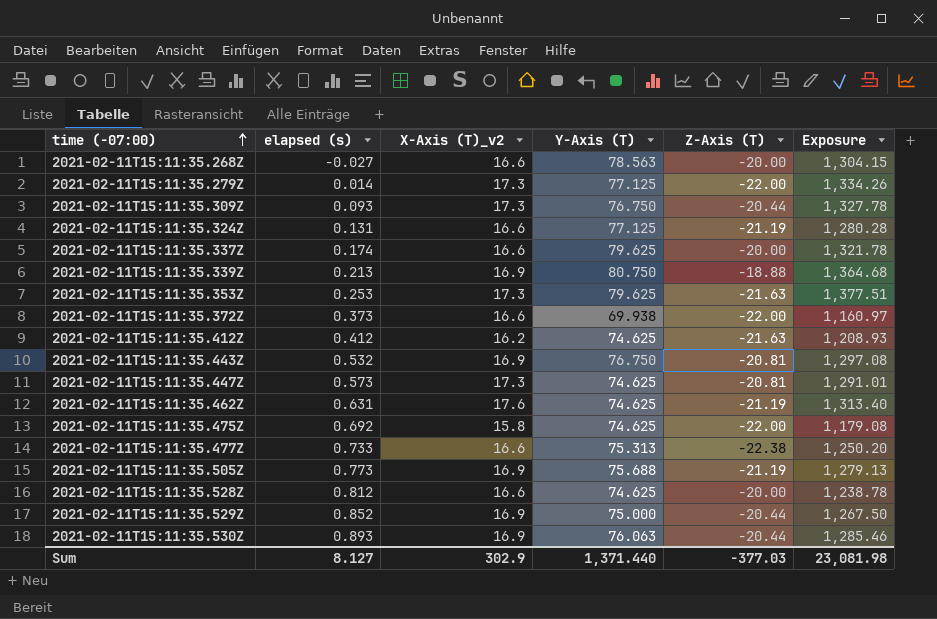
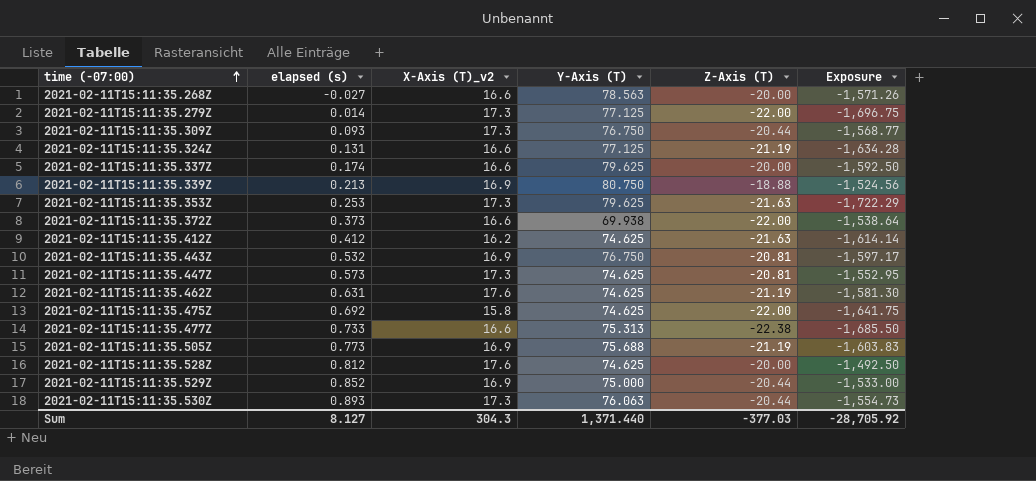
column Exposure | formula: [X-Axis (T)_v2] * [Y-Axis (T)] -> [Y-Axis (T)] * [Z-Axis (T)]
2021-02-11T15:11:35.528Z | X-Axis (T)_v2: 16.6 -> 17.6
2021-02-11T15:11:35.530Z | X-Axis (T)_v2: 16.9 -> 17.3
Sum | X-Axis (T)_v2: 302.9 -> 304.3
Sum | Exposure: 23,081.98 -> -28,705.92

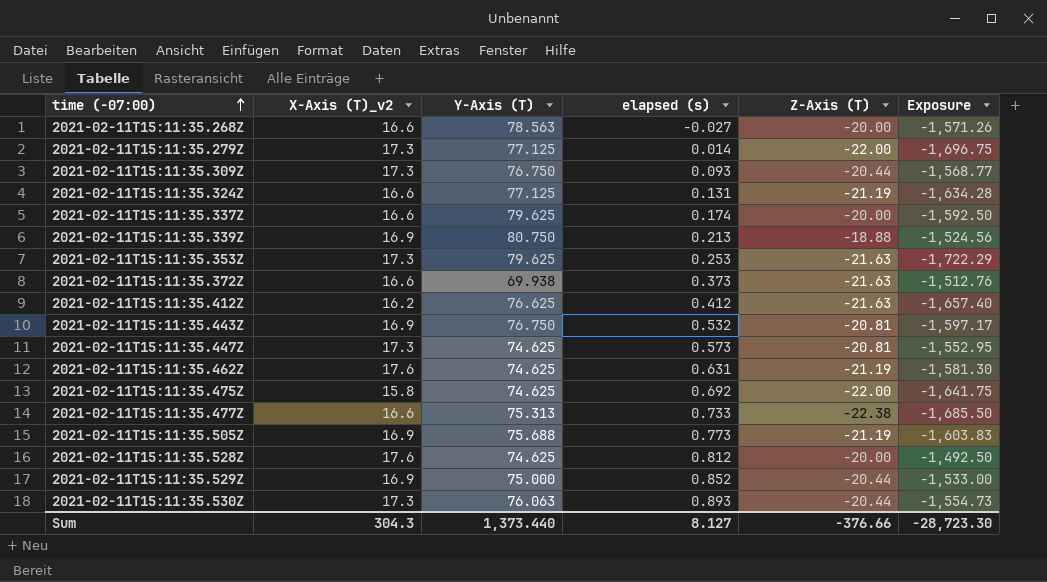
column elapsed (s) | position: 2 -> 4
2021-02-11T15:11:35.372Z | Z-Axis (T): -22.00 -> -21.63
2021-02-11T15:11:35.372Z | Exposure: -1,538.64 -> -1,512.76
2021-02-11T15:11:35.412Z | Y-Axis (T): 74.625 -> 76.625
2021-02-11T15:11:35.412Z | Exposure: -1,614.14 -> -1,657.40
Sum | Y-Axis (T): 1,371.440 -> 1,373.440
Sum | Z-Axis (T): -377.03 -> -376.66
Sum | Exposure: -28,705.92 -> -28,723.30

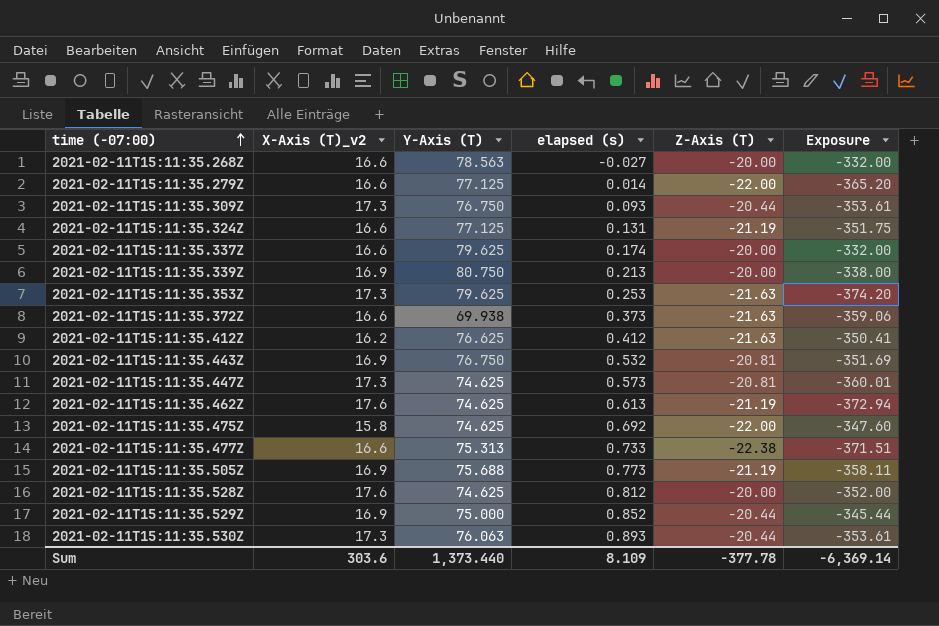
column Exposure | formula: [Y-Axis (T)] * [Z-Axis (T)] -> [X-Axis (T)_v2] * [Z-Axis (T)]
2021-02-11T15:11:35.279Z | X-Axis (T)_v2: 17.3 -> 16.6
2021-02-11T15:11:35.339Z | Z-Axis (T): -18.88 -> -20.00
2021-02-11T15:11:35.462Z | elapsed (s): 0.631 -> 0.613
Sum | X-Axis (T)_v2: 304.3 -> 303.6
Sum | elapsed (s): 8.127 -> 8.109
Sum | Z-Axis (T): -376.66 -> -377.78
Sum | Exposure: -28,723.30 -> -6,369.14

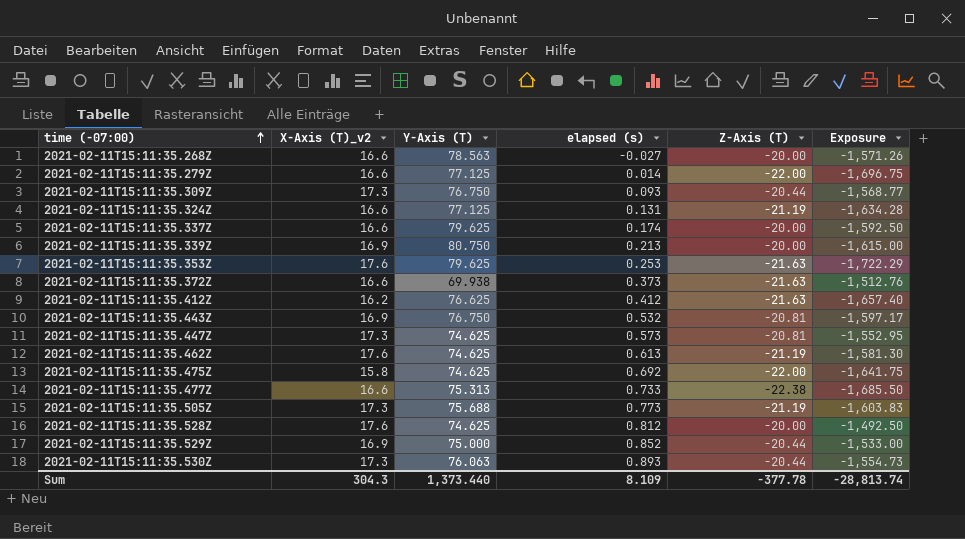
column Exposure | formula: [X-Axis (T)_v2] * [Z-Axis (T)] -> [Y-Axis (T)] * [Z-Axis (T)]
2021-02-11T15:11:35.353Z | X-Axis (T)_v2: 17.3 -> 17.6
2021-02-11T15:11:35.505Z | X-Axis (T)_v2: 16.9 -> 17.3
Sum | X-Axis (T)_v2: 303.6 -> 304.3
Sum | Exposure: -6,369.14 -> -28,813.74

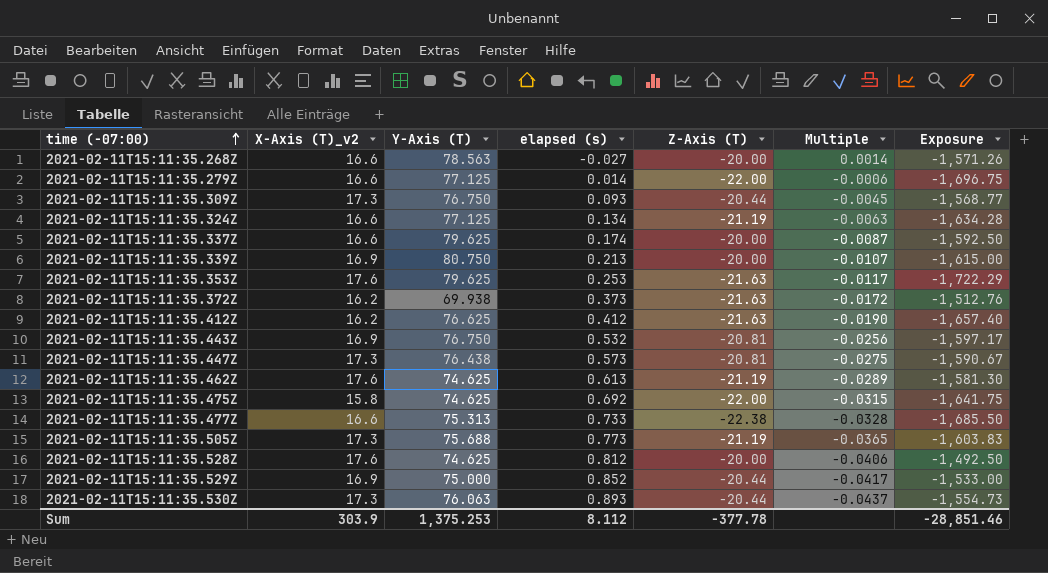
column Multiple | formula: none -> [elapsed (s)] / [Z-Axis (T)]
2021-02-11T15:11:35.324Z | elapsed (s): 0.131 -> 0.134
2021-02-11T15:11:35.372Z | X-Axis (T)_v2: 16.6 -> 16.2
2021-02-11T15:11:35.447Z | Y-Axis (T): 74.625 -> 76.438
2021-02-11T15:11:35.447Z | Exposure: -1,552.95 -> -1,590.67
Sum | X-Axis (T)_v2: 304.3 -> 303.9
Sum | Y-Axis (T): 1,373.440 -> 1,375.253
Sum | elapsed (s): 8.109 -> 8.112
Sum | Exposure: -28,813.74 -> -28,851.46

